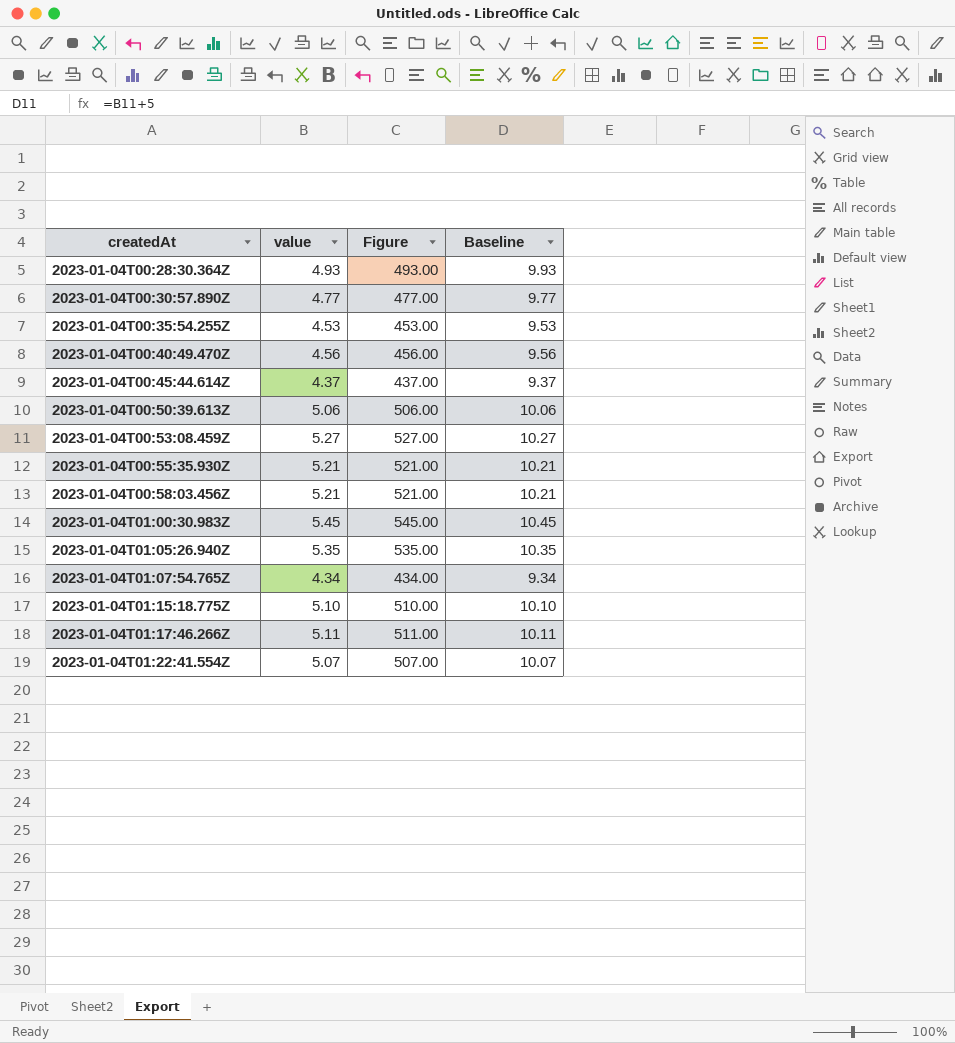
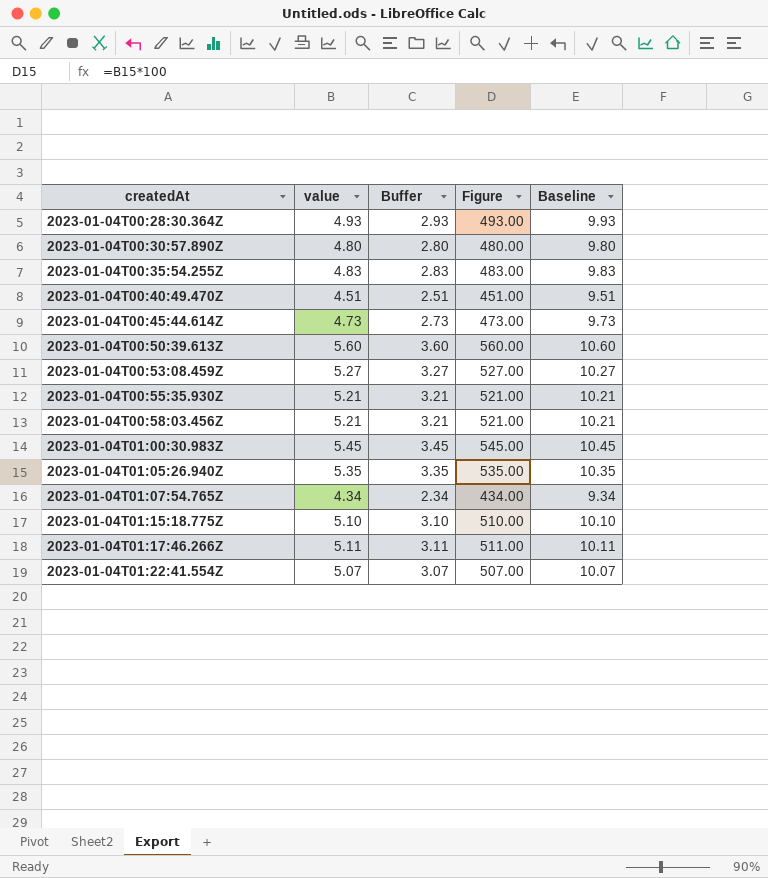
column Buffer | formula: none -> [value] - 2
2023-01-04T00:30:57.890Z | value: 4.77 -> 4.80
2023-01-04T00:30:57.890Z | Figure: 477.00 -> 480.00
2023-01-04T00:30:57.890Z | Baseline: 9.77 -> 9.80
2023-01-04T00:35:54.255Z | value: 4.53 -> 4.83
2023-01-04T00:35:54.255Z | Figure: 453.00 -> 483.00
2023-01-04T00:35:54.255Z | Baseline: 9.53 -> 9.83
2023-01-04T00:40:49.470Z | value: 4.56 -> 4.51
2023-01-04T00:40:49.470Z | Figure: 456.00 -> 451.00
2023-01-04T00:40:49.470Z | Baseline: 9.56 -> 9.51
2023-01-04T00:45:44.614Z | value: 4.37 -> 4.73
2023-01-04T00:45:44.614Z | Figure: 437.00 -> 473.00
2023-01-04T00:45:44.614Z | Baseline: 9.37 -> 9.73
2023-01-04T00:50:39.613Z | value: 5.06 -> 5.60
2023-01-04T00:50:39.613Z | Figure: 506.00 -> 560.00
2023-01-04T00:50:39.613Z | Baseline: 10.06 -> 10.60

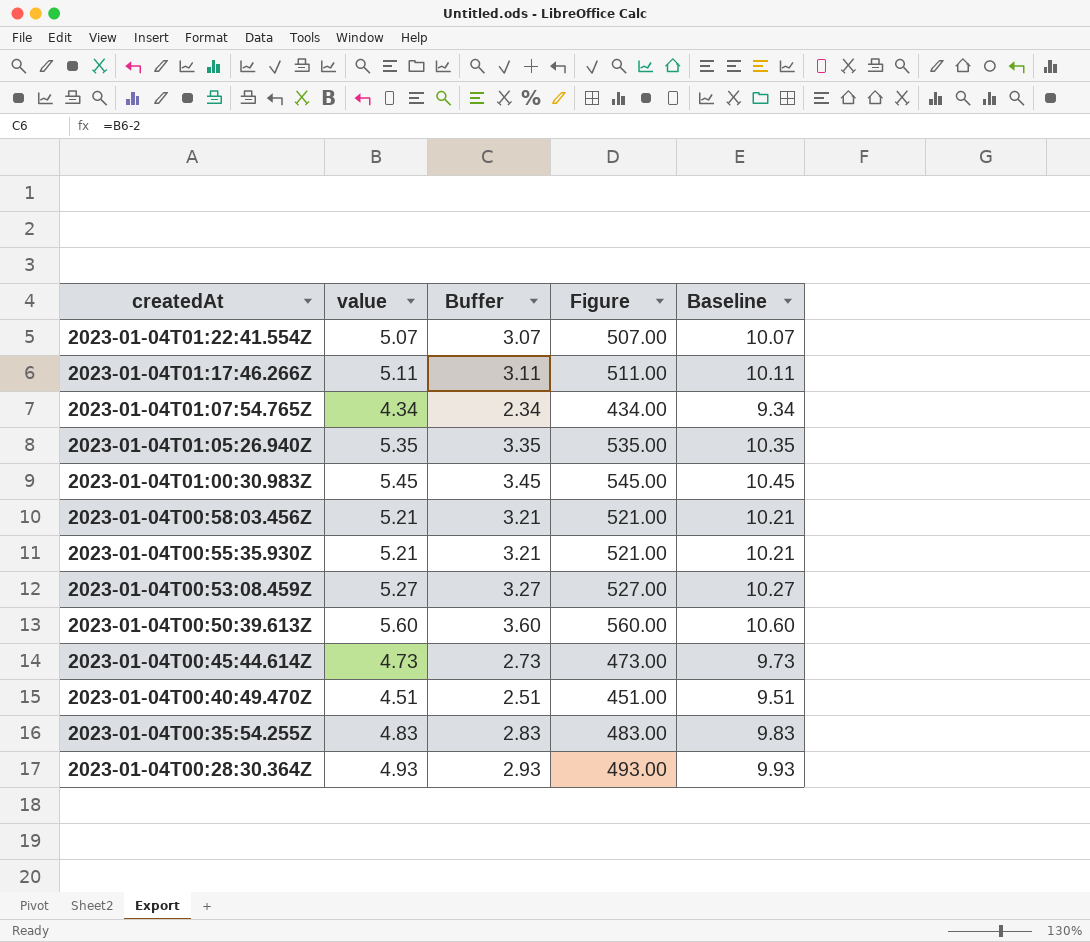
row order: createdAt ascending -> createdAt descending
row 2023-01-04T00:30:57.890Z: 4.80 | 2.80 | 480.00 | 9.80 -> none
row 2023-01-04T01:15:18.775Z: 5.10 | 3.10 | 510.00 | 10.10 -> none

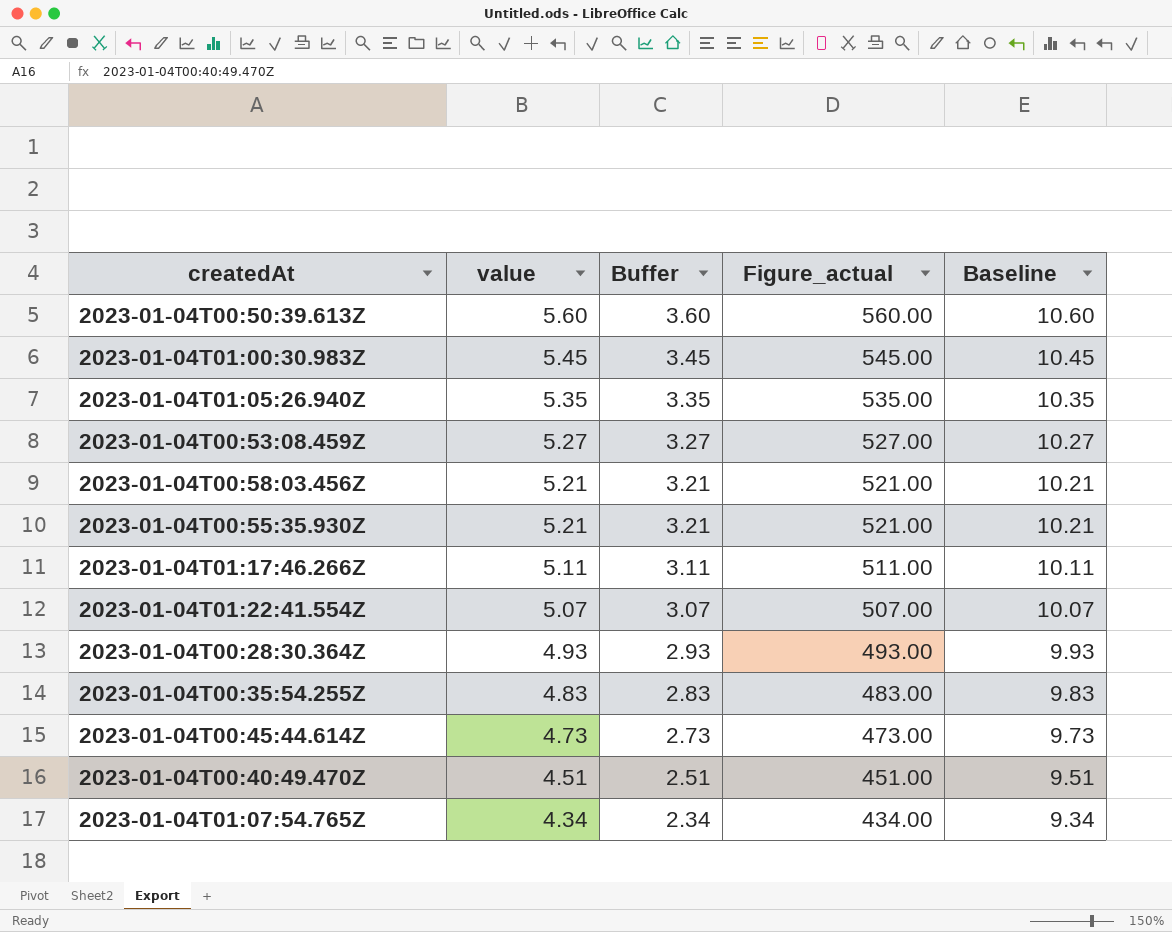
row order: createdAt descending -> value descending
column name: Figure -> Figure_actual

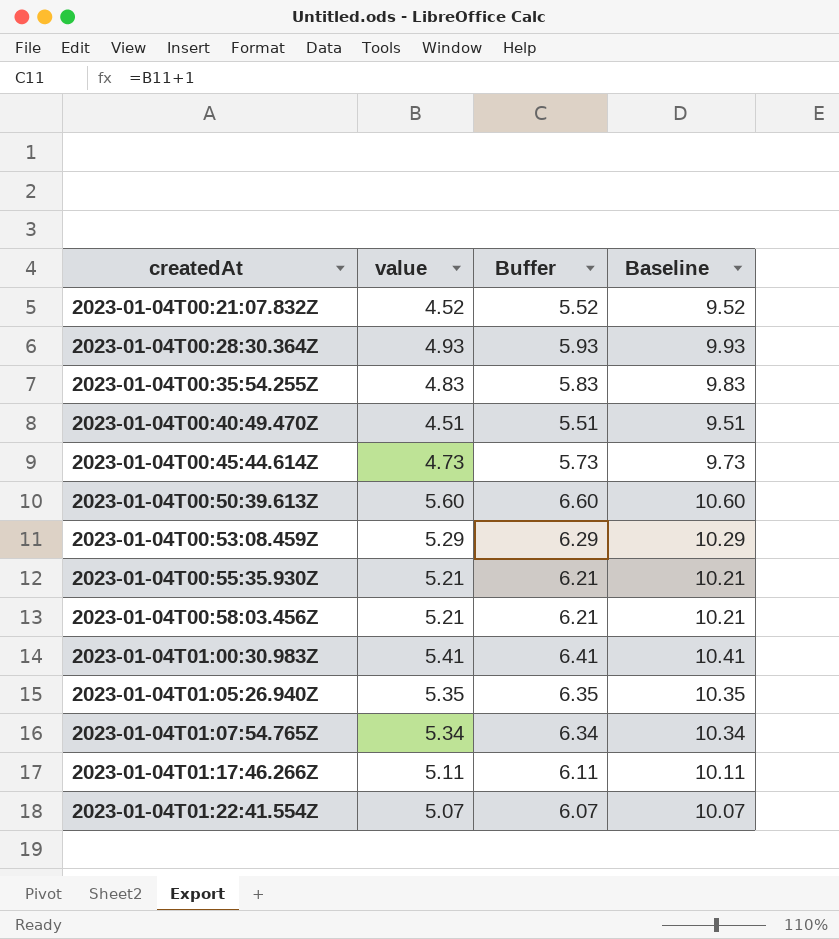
row order: value descending -> createdAt ascending
column Figure_actual | formula: [value] * 100 -> none
column Buffer | formula: [value] - 2 -> [value] + 1
row 2023-01-04T00:21:07.832Z: none -> 4.52 | 5.52 | 9.52
2023-01-04T00:53:08.459Z | value: 5.27 -> 5.29
2023-01-04T00:53:08.459Z | Baseline: 10.27 -> 10.29
2023-01-04T01:00:30.983Z | value: 5.45 -> 5.41
2023-01-04T01:00:30.983Z | Baseline: 10.45 -> 10.41
2023-01-04T01:07:54.765Z | value: 4.34 -> 5.34
2023-01-04T01:07:54.765Z | Baseline: 9.34 -> 10.34

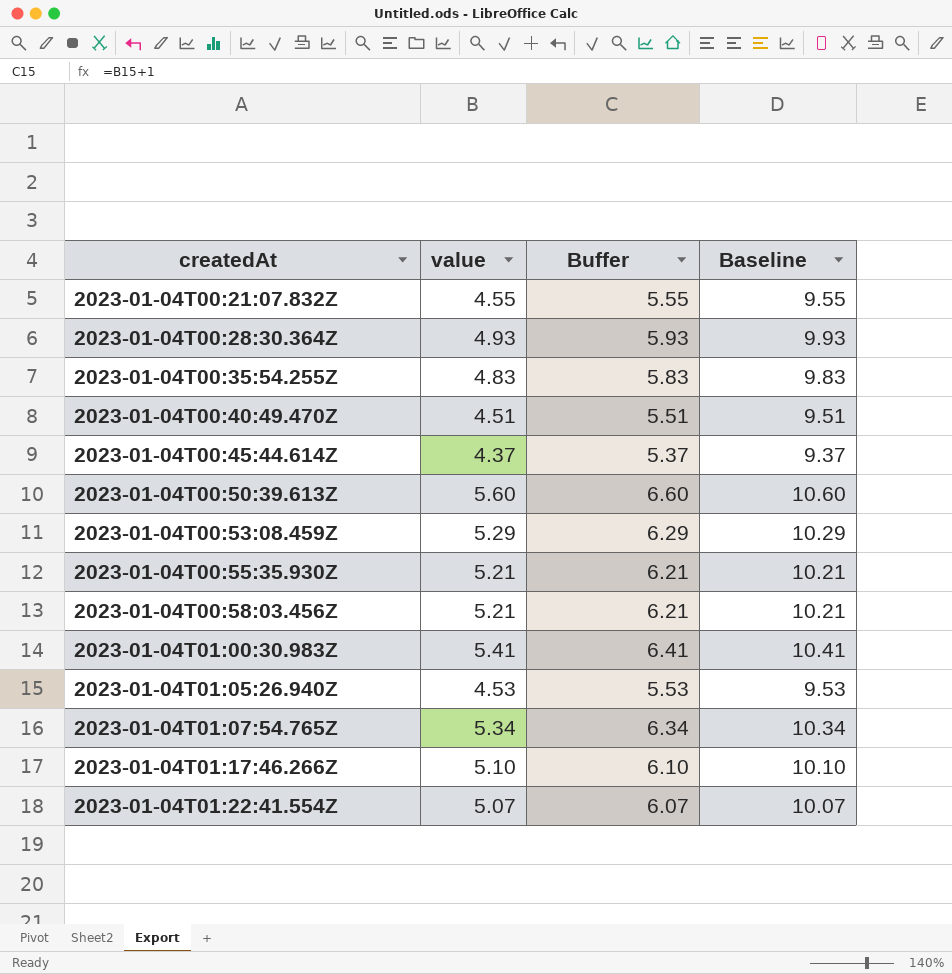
2023-01-04T00:21:07.832Z | value: 4.52 -> 4.55
2023-01-04T00:21:07.832Z | Buffer: 5.52 -> 5.55
2023-01-04T00:21:07.832Z | Baseline: 9.52 -> 9.55
2023-01-04T00:45:44.614Z | value: 4.73 -> 4.37
2023-01-04T00:45:44.614Z | Buffer: 5.73 -> 5.37
2023-01-04T00:45:44.614Z | Baseline: 9.73 -> 9.37
2023-01-04T01:05:26.940Z | value: 5.35 -> 4.53
2023-01-04T01:05:26.940Z | Buffer: 6.35 -> 5.53
2023-01-04T01:05:26.940Z | Baseline: 10.35 -> 9.53
2023-01-04T01:17:46.266Z | value: 5.11 -> 5.10
2023-01-04T01:17:46.266Z | Buffer: 6.11 -> 6.10
2023-01-04T01:17:46.266Z | Baseline: 10.11 -> 10.10

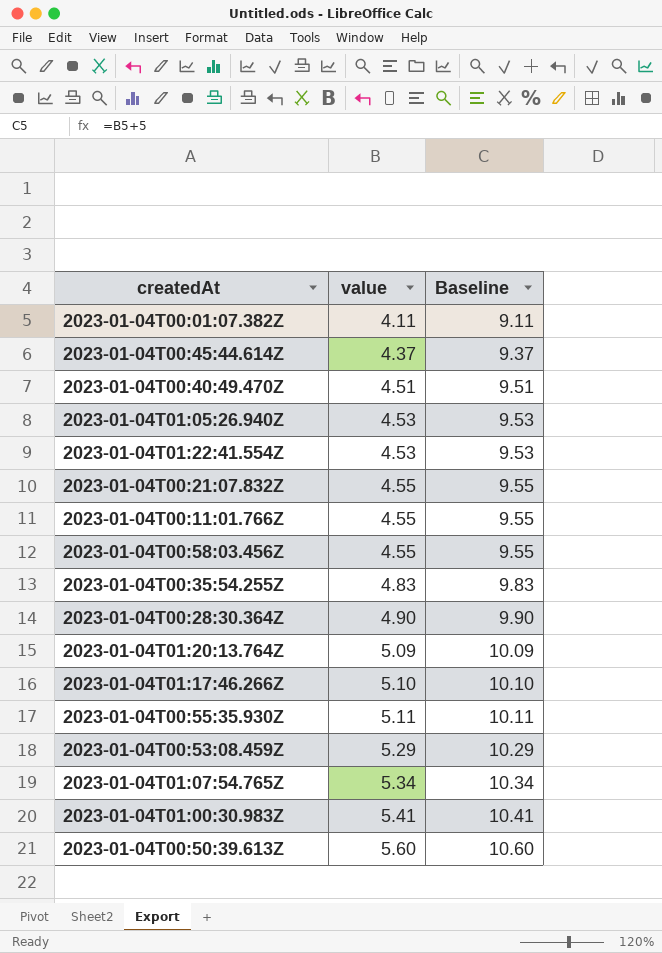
row order: createdAt ascending -> value ascending
column Buffer | formula: [value] + 1 -> none
row 2023-01-04T00:01:07.382Z: none -> 4.11 | 9.11
2023-01-04T01:22:41.554Z | value: 5.07 -> 4.53
2023-01-04T01:22:41.554Z | Baseline: 10.07 -> 9.53
row 2023-01-04T00:11:01.766Z: none -> 4.55 | 9.55
2023-01-04T00:58:03.456Z | value: 5.21 -> 4.55
2023-01-04T00:58:03.456Z | Baseline: 10.21 -> 9.55
2023-01-04T00:28:30.364Z | value: 4.93 -> 4.90
2023-01-04T00:28:30.364Z | Baseline: 9.93 -> 9.90
row 2023-01-04T01:20:13.764Z: none -> 5.09 | 10.09
2023-01-04T00:55:35.930Z | value: 5.21 -> 5.11
2023-01-04T00:55:35.930Z | Baseline: 10.21 -> 10.11

